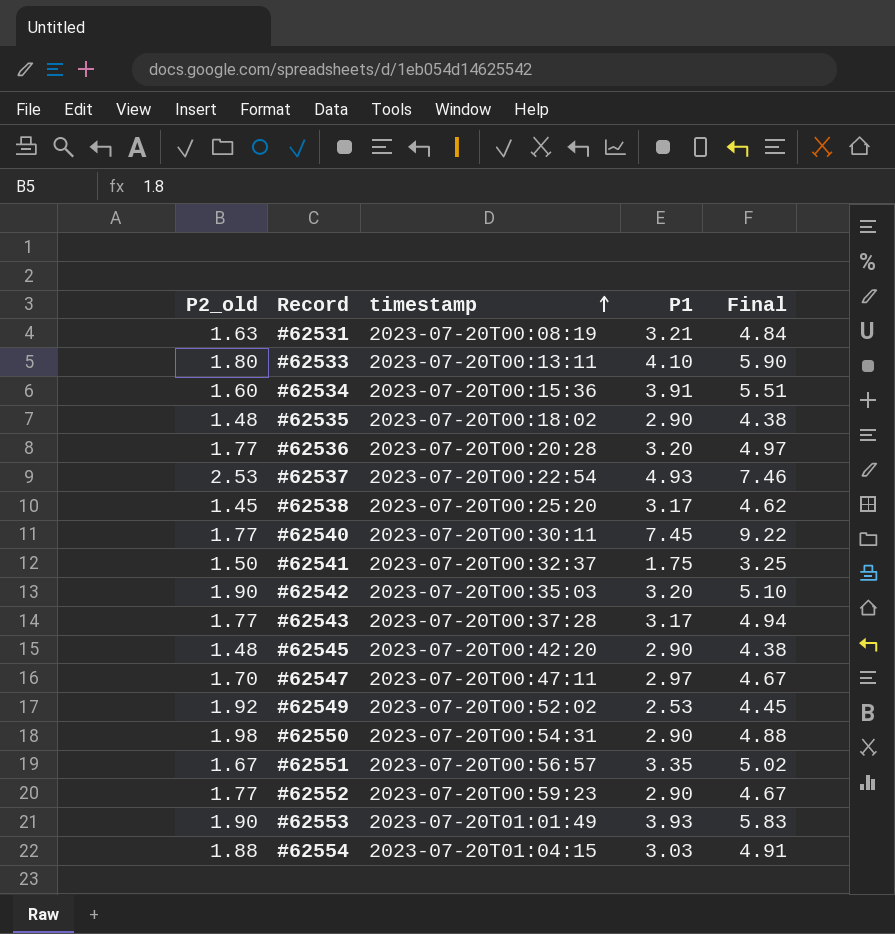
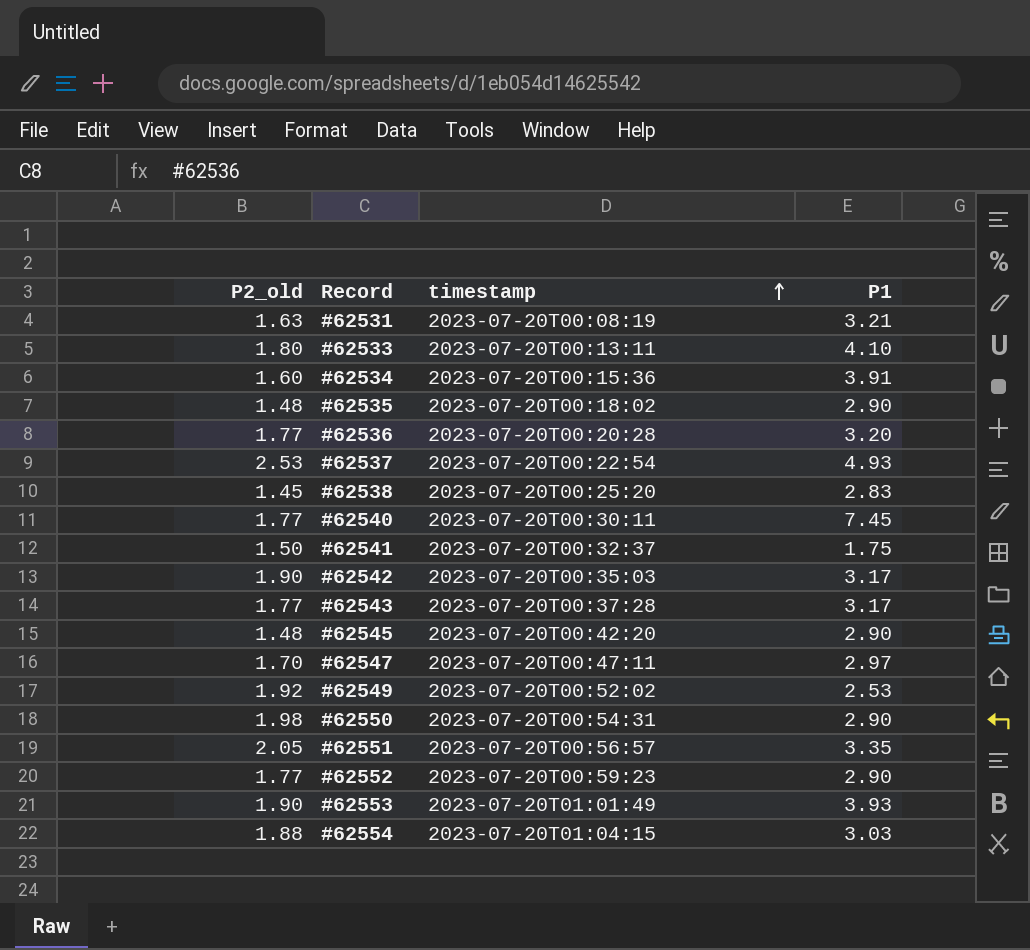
column Final | formula: [P2_old] + [P1] -> none
#62538 | P1: 3.17 -> 2.83
#62542 | P1: 3.20 -> 3.17
#62551 | P2_old: 1.67 -> 2.05

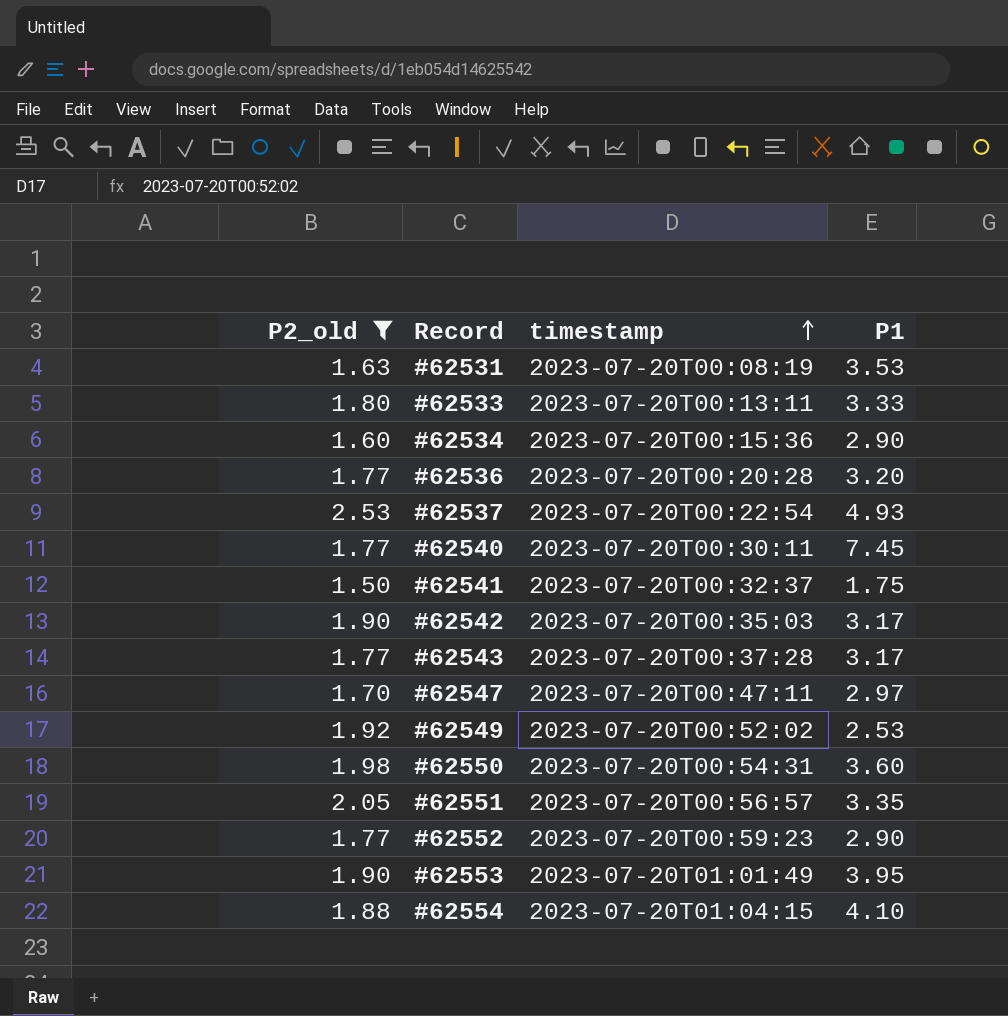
filter: none -> P2_old >= 1.50
#62531 | P1: 3.21 -> 3.53
#62533 | P1: 4.10 -> 3.33
#62534 | P1: 3.91 -> 2.90
#62550 | P1: 2.90 -> 3.60
#62553 | P1: 3.93 -> 3.95
#62554 | P1: 3.03 -> 4.10

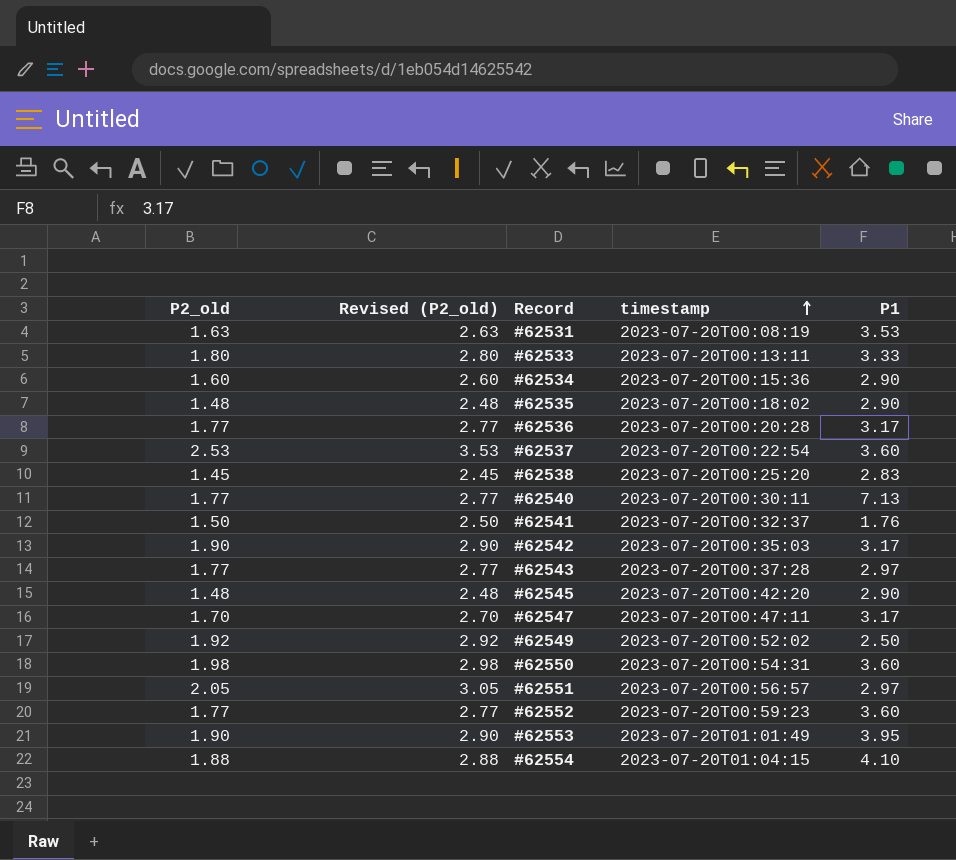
filter: P2_old >= 1.50 -> none
column Revised (P2_old) | formula: none -> [P2_old] + 1
#62536 | P1: 3.20 -> 3.17
#62537 | P1: 4.93 -> 3.60
#62540 | P1: 7.45 -> 7.13
#62541 | P1: 1.75 -> 1.76
#62543 | P1: 3.17 -> 2.97
#62547 | P1: 2.97 -> 3.17
#62549 | P1: 2.53 -> 2.50
#62551 | P1: 3.35 -> 2.97
#62552 | P1: 2.90 -> 3.60

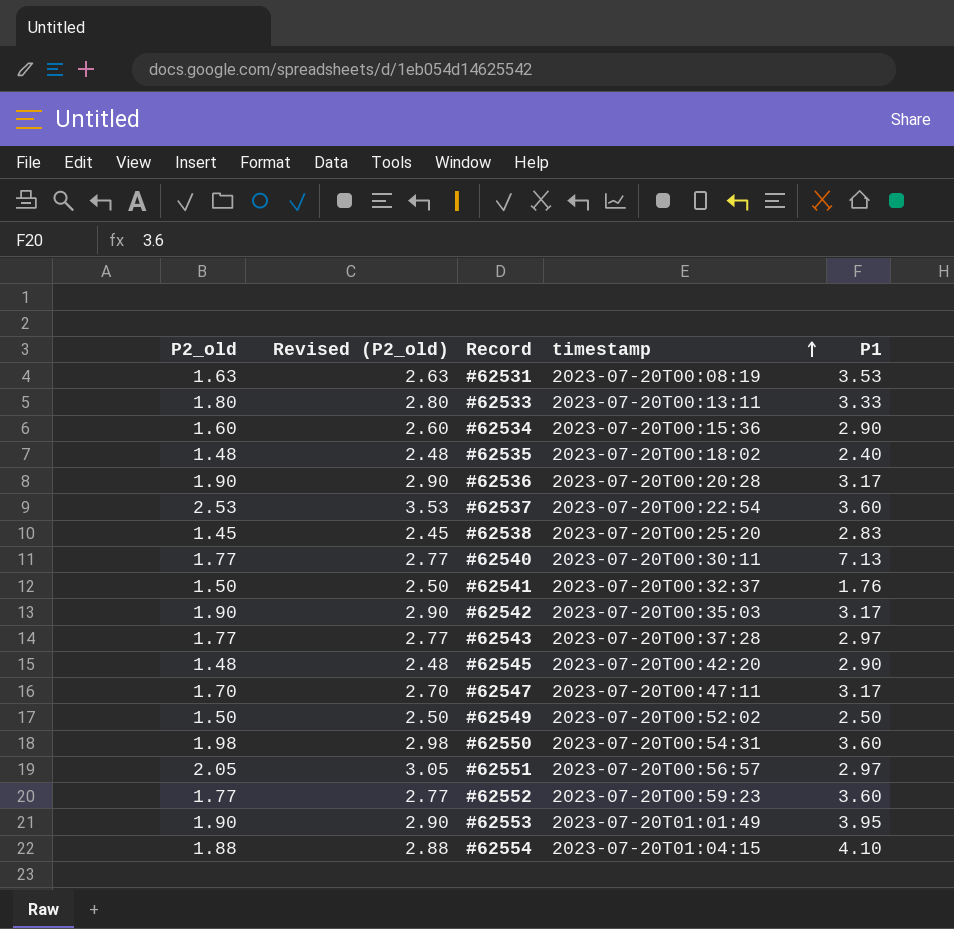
#62535 | P1: 2.90 -> 2.40
#62536 | P2_old: 1.77 -> 1.90
#62536 | Revised (P2_old): 2.77 -> 2.90
#62549 | P2_old: 1.92 -> 1.50
#62549 | Revised (P2_old): 2.92 -> 2.50

